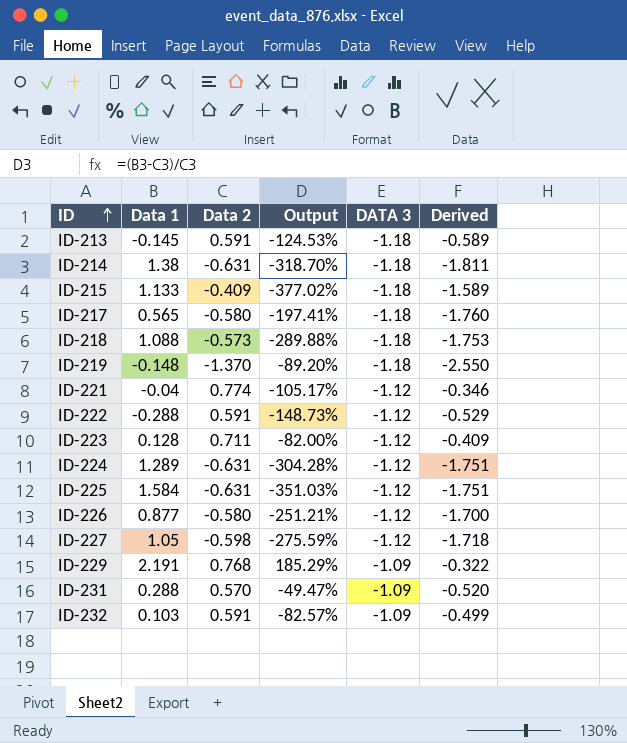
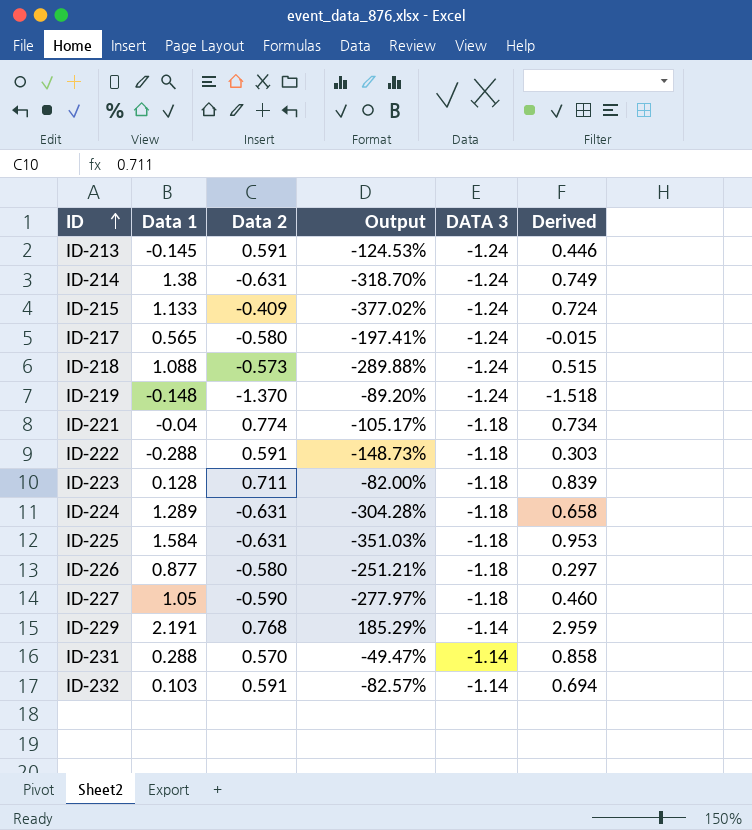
column Derived | formula: [Data 2] + [DATA 3] -> [Data 1] + [Data 2]
ID-213 | DATA 3: -1.18 -> -1.24
ID-214 | DATA 3: -1.18 -> -1.24
ID-215 | DATA 3: -1.18 -> -1.24
ID-217 | DATA 3: -1.18 -> -1.24
ID-218 | DATA 3: -1.18 -> -1.24
ID-219 | DATA 3: -1.18 -> -1.24
ID-221 | DATA 3: -1.12 -> -1.18
ID-222 | DATA 3: -1.12 -> -1.18
ID-223 | DATA 3: -1.12 -> -1.18
ID-224 | DATA 3: -1.12 -> -1.18
ID-225 | DATA 3: -1.12 -> -1.18
ID-226 | DATA 3: -1.12 -> -1.18
ID-227 | Data 2: -0.598 -> -0.590
ID-227 | Output: -275.59% -> -277.97%
ID-227 | DATA 3: -1.12 -> -1.18
ID-229 | DATA 3: -1.09 -> -1.14
ID-231 | DATA 3: -1.09 -> -1.14
ID-232 | DATA 3: -1.09 -> -1.14

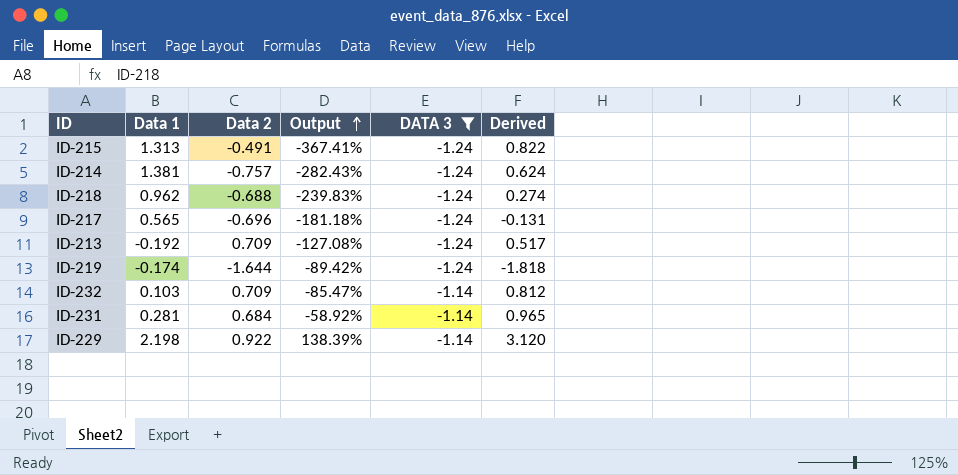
filter: none -> DATA 3 != -1.18
row order: ID ascending -> Output ascending
ID-215 | Data 1: 1.133 -> 1.313
ID-215 | Data 2: -0.409 -> -0.491
ID-215 | Output: -377.02% -> -367.41%
ID-215 | Derived: 0.724 -> 0.822
ID-214 | Data 1: 1.38 -> 1.381
ID-214 | Data 2: -0.631 -> -0.757
ID-214 | Output: -318.70% -> -282.43%
ID-214 | Derived: 0.749 -> 0.624
ID-218 | Data 1: 1.088 -> 0.962
ID-218 | Data 2: -0.573 -> -0.688
ID-218 | Output: -289.88% -> -239.83%
ID-218 | Derived: 0.515 -> 0.274
ID-217 | Data 2: -0.580 -> -0.696
ID-217 | Output: -197.41% -> -181.18%
ID-217 | Derived: -0.015 -> -0.131
ID-213 | Data 1: -0.145 -> -0.192
ID-213 | Data 2: 0.591 -> 0.709
ID-213 | Output: -124.53% -> -127.08%
ID-213 | Derived: 0.446 -> 0.517
ID-219 | Data 1: -0.148 -> -0.174
ID-219 | Data 2: -1.370 -> -1.644
ID-219 | Output: -89.20% -> -89.42%
ID-219 | Derived: -1.518 -> -1.818
ID-232 | Data 2: 0.591 -> 0.709
ID-232 | Output: -82.57% -> -85.47%
ID-232 | Derived: 0.694 -> 0.812
ID-231 | Data 1: 0.288 -> 0.281
ID-231 | Data 2: 0.570 -> 0.684
ID-231 | Output: -49.47% -> -58.92%
ID-231 | Derived: 0.858 -> 0.965
ID-229 | Data 1: 2.191 -> 2.198
ID-229 | Data 2: 0.768 -> 0.922
ID-229 | Output: 185.29% -> 138.39%
ID-229 | Derived: 2.959 -> 3.120

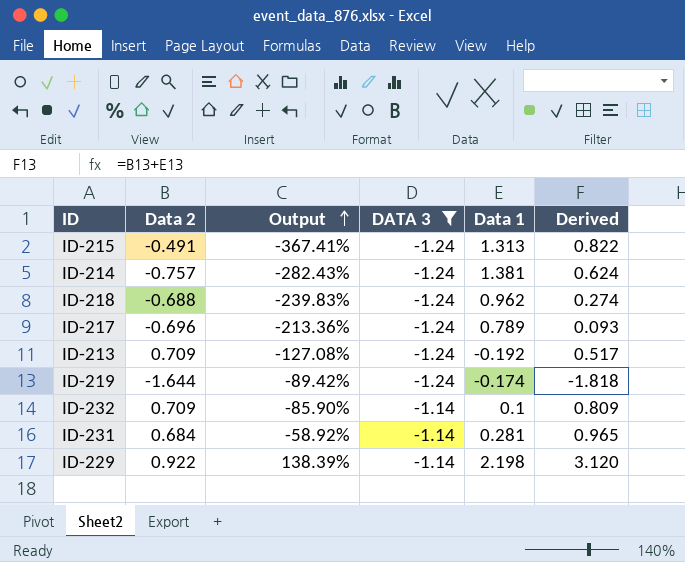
column Data 1 | position: 2 -> 5
ID-217 | Output: -181.18% -> -213.36%
ID-217 | Data 1: 0.565 -> 0.789
ID-217 | Derived: -0.131 -> 0.093
ID-232 | Output: -85.47% -> -85.90%
ID-232 | Data 1: 0.103 -> 0.1
ID-232 | Derived: 0.812 -> 0.809

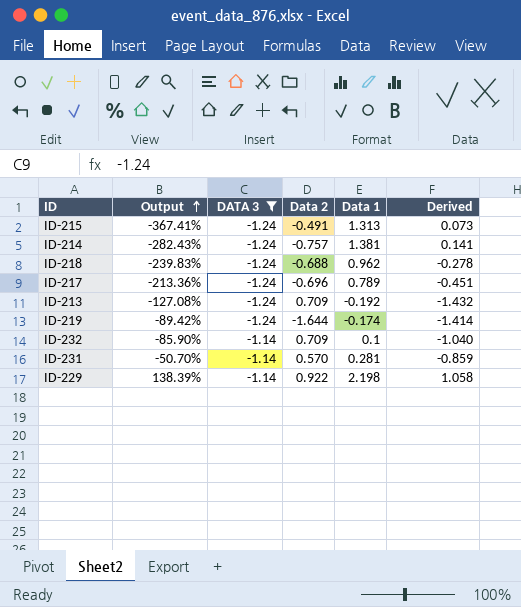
column Data 2 | position: 2 -> 4
column Derived | formula: [Data 2] + [Data 1] -> [DATA 3] + [Data 1]
ID-231 | Output: -58.92% -> -50.70%
ID-231 | Data 2: 0.684 -> 0.570

